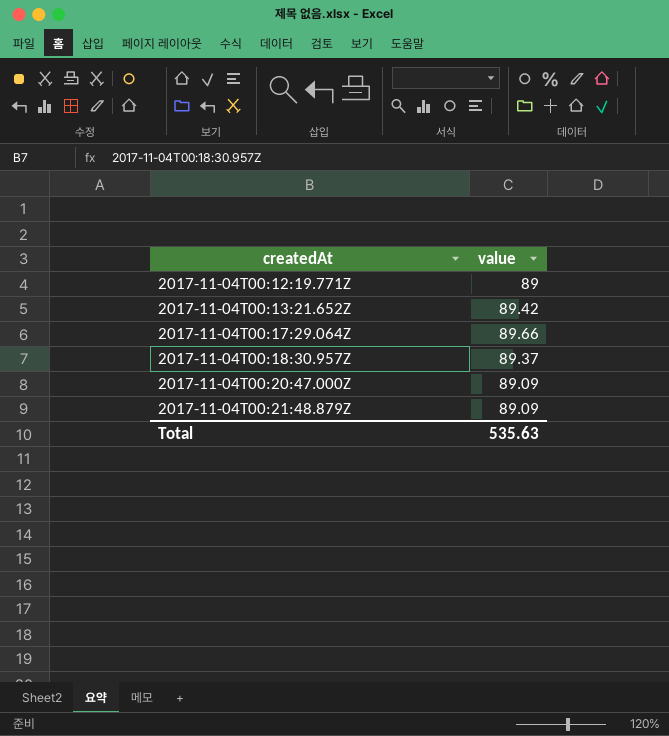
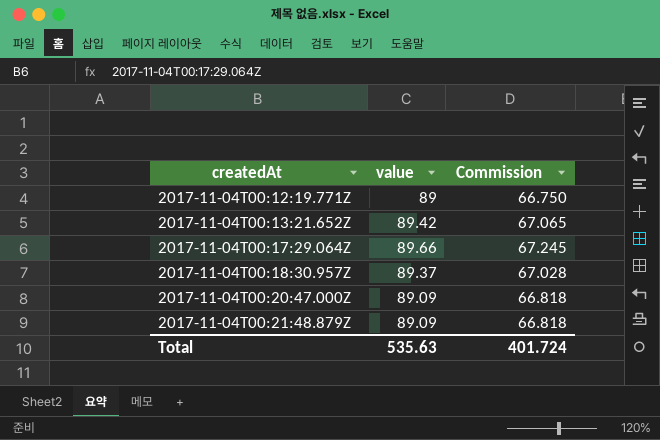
column Commission | formula: none -> [value] * 0.75

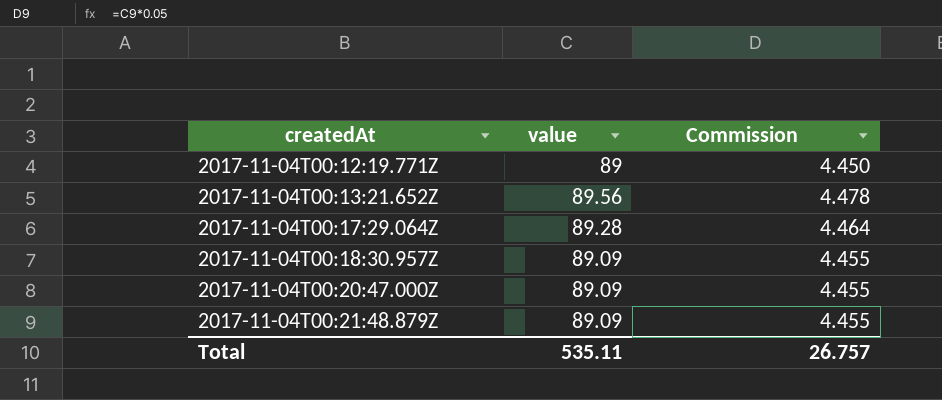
column Commission | formula: [value] * 0.75 -> [value] * 0.05
2017-11-04T00:13:21.652Z | value: 89.42 -> 89.56
2017-11-04T00:17:29.064Z | value: 89.66 -> 89.28
2017-11-04T00:18:30.957Z | value: 89.37 -> 89.09
Total | value: 535.63 -> 535.11
Total | Commission: 401.724 -> 26.757

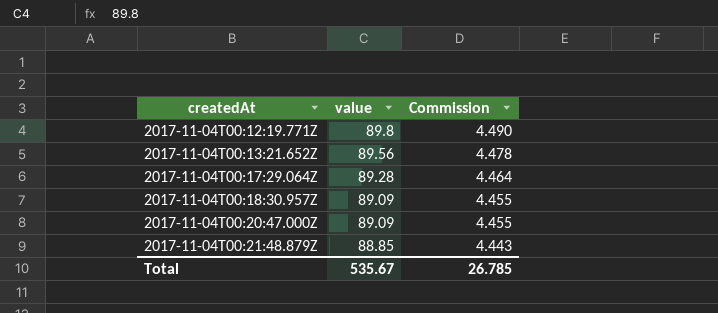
2017-11-04T00:12:19.771Z | value: 89 -> 89.8
2017-11-04T00:12:19.771Z | Commission: 4.450 -> 4.490
2017-11-04T00:21:48.879Z | value: 89.09 -> 88.85
2017-11-04T00:21:48.879Z | Commission: 4.455 -> 4.443
Total | value: 535.11 -> 535.67
Total | Commission: 26.757 -> 26.785

